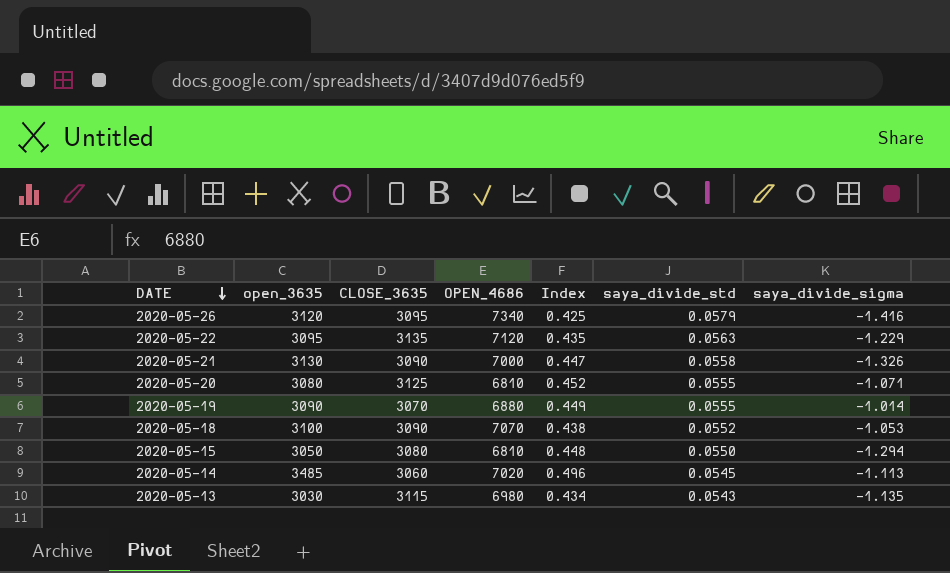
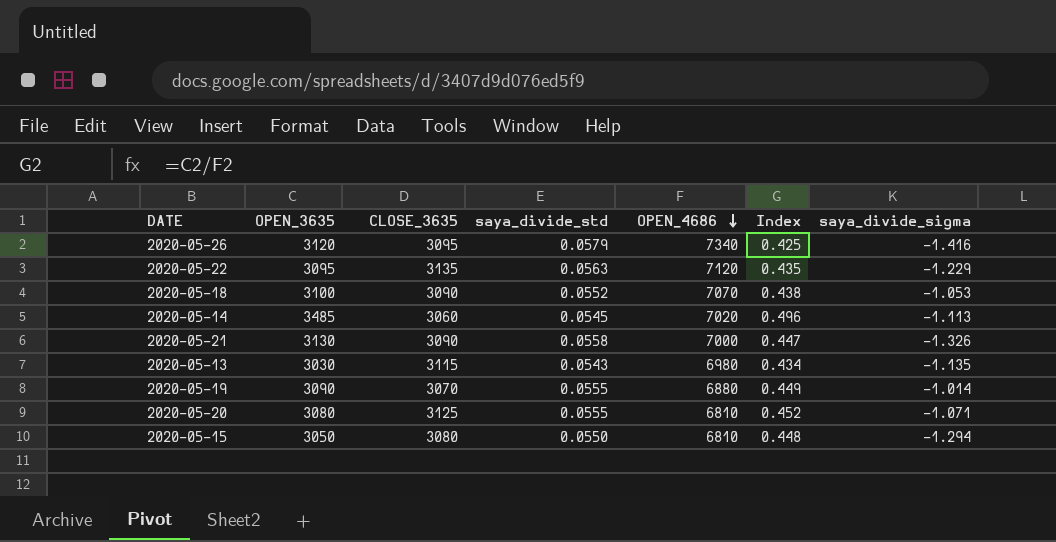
row order: DATE descending -> OPEN_4686 descending
column name: open_3635 -> OPEN_3635
column saya_divide_std | position: 6 -> 4

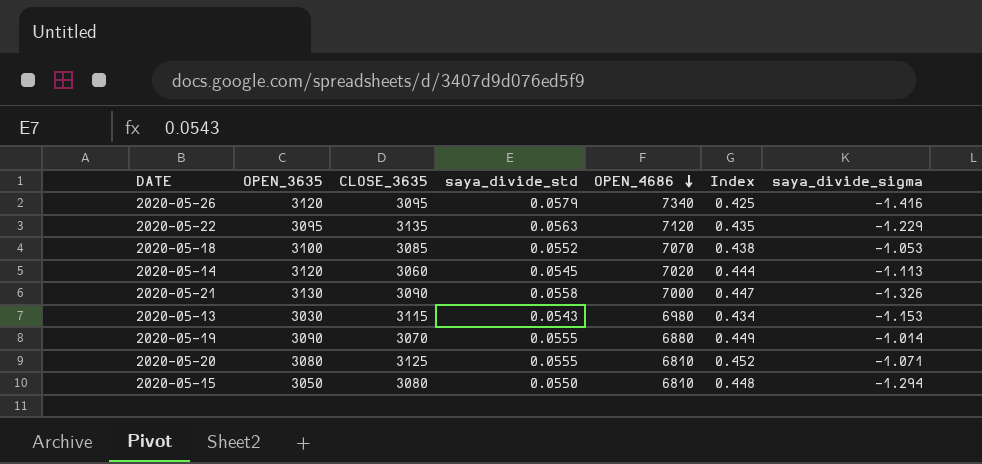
2020-05-18 | CLOSE_3635: 3090 -> 3085
2020-05-14 | OPEN_3635: 3485 -> 3120
2020-05-14 | Index: 0.496 -> 0.444
2020-05-13 | saya_divide_sigma: -1.135 -> -1.153

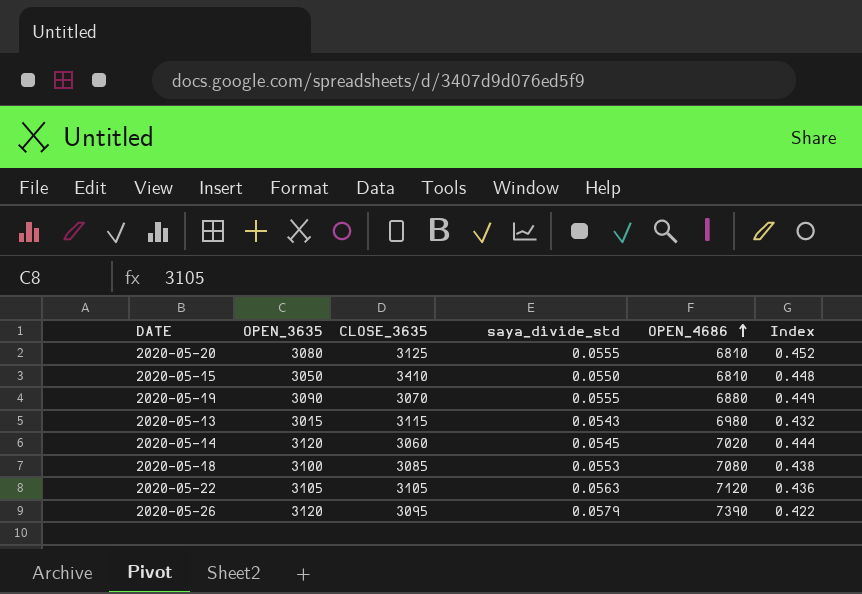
row order: OPEN_4686 descending -> OPEN_4686 ascending
column saya_divide_sigma | position: 7 -> none
row 2020-05-21: 3130 | 3090 | 0.0558 | 7000 | 0.447 | -1.326 -> none
2020-05-15 | CLOSE_3635: 3080 -> 3410
2020-05-13 | OPEN_3635: 3030 -> 3015
2020-05-13 | Index: 0.434 -> 0.432
2020-05-18 | saya_divide_std: 0.0552 -> 0.0553
2020-05-18 | OPEN_4686: 7070 -> 7080
2020-05-22 | OPEN_3635: 3095 -> 3105
2020-05-22 | CLOSE_3635: 3135 -> 3105
2020-05-22 | Index: 0.435 -> 0.436
2020-05-26 | OPEN_4686: 7340 -> 7390
2020-05-26 | Index: 0.425 -> 0.422

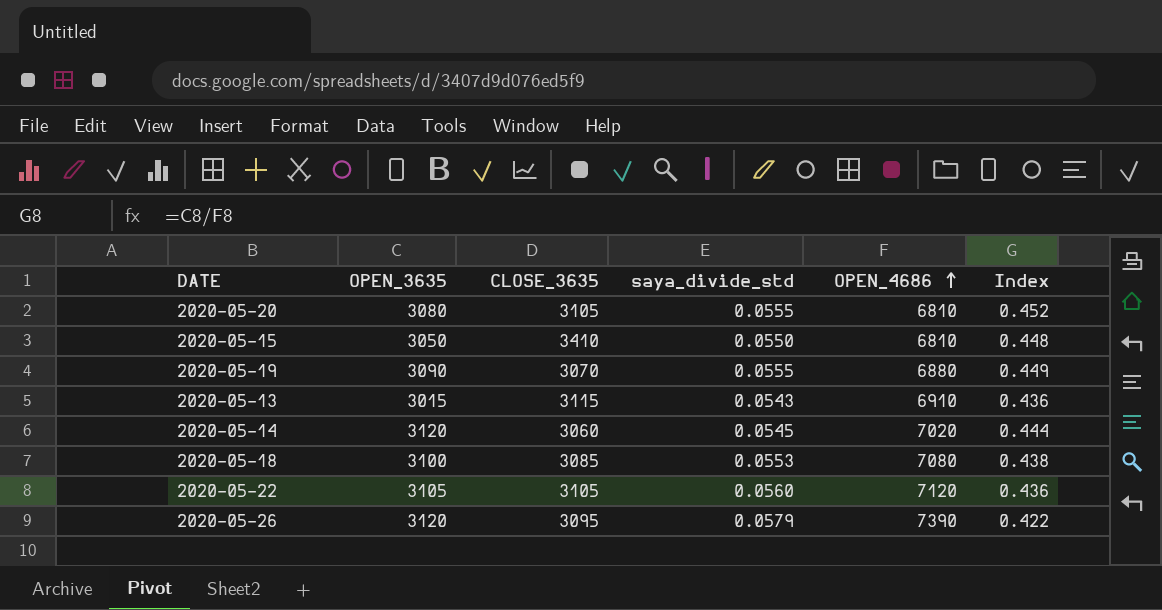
2020-05-20 | CLOSE_3635: 3125 -> 3105
2020-05-13 | OPEN_4686: 6980 -> 6910
2020-05-13 | Index: 0.432 -> 0.436
2020-05-22 | saya_divide_std: 0.0563 -> 0.0560

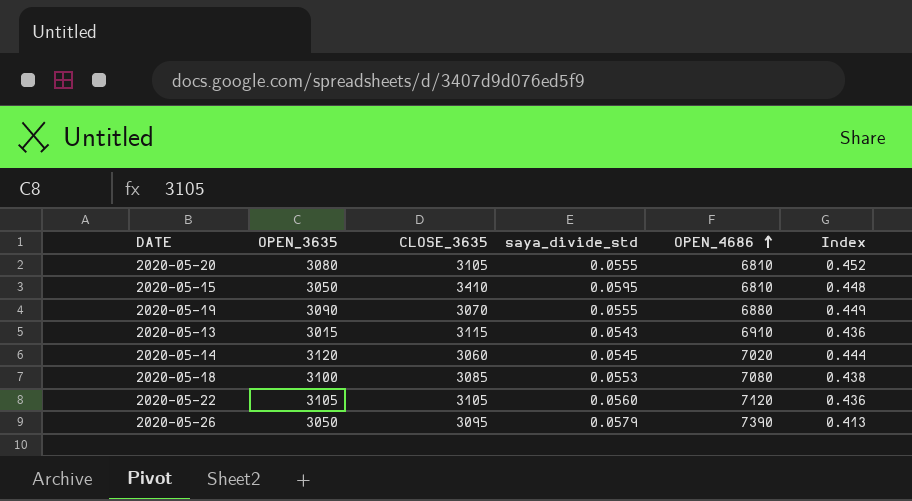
2020-05-15 | saya_divide_std: 0.0550 -> 0.0595
2020-05-26 | OPEN_3635: 3120 -> 3050
2020-05-26 | Index: 0.422 -> 0.413

